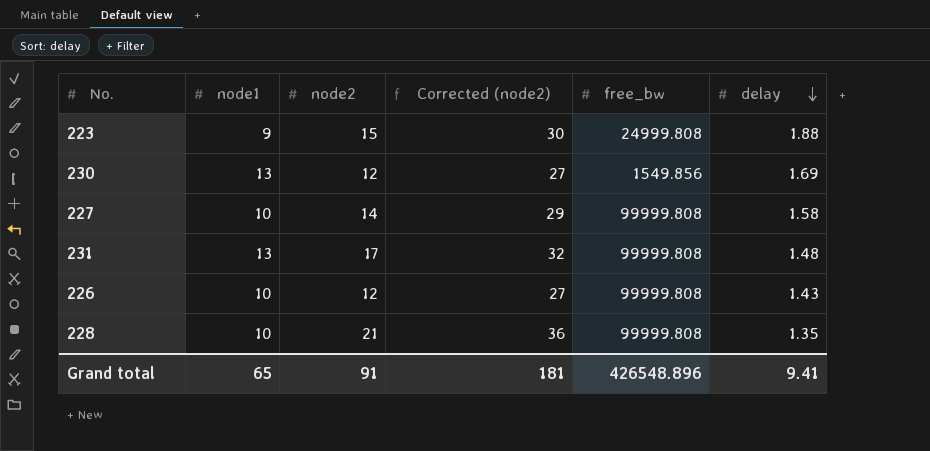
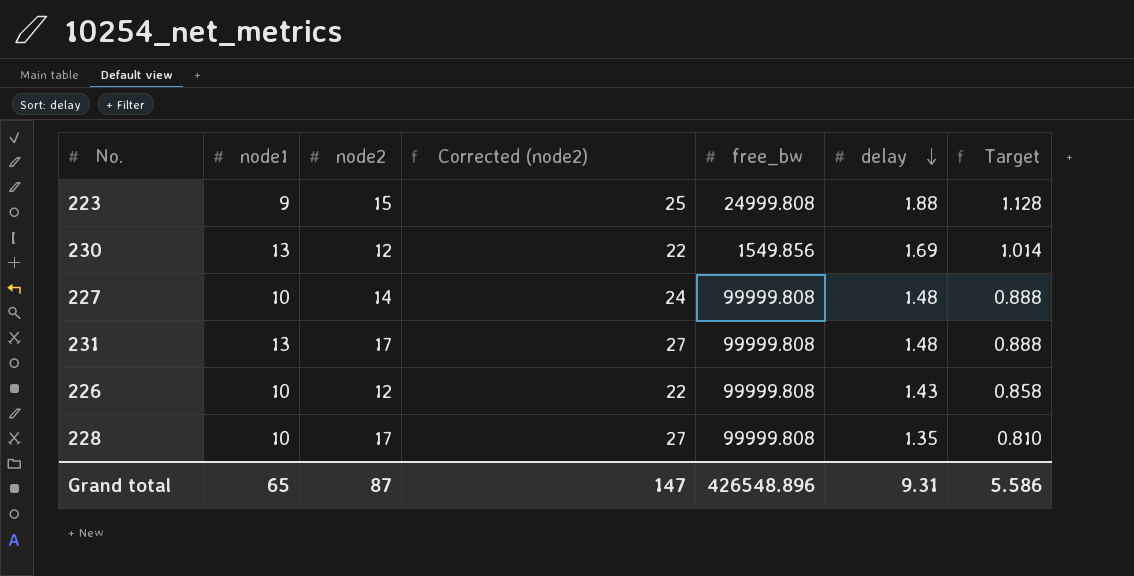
column Corrected (node2) | formula: [node2] + 15 -> [node2] + 10
column Target | formula: none -> [delay] * 0.6
227 | delay: 1.58 -> 1.48
228 | node2: 21 -> 17
Grand total | node2: 91 -> 87
Grand total | Corrected (node2): 181 -> 147
Grand total | delay: 9.41 -> 9.31

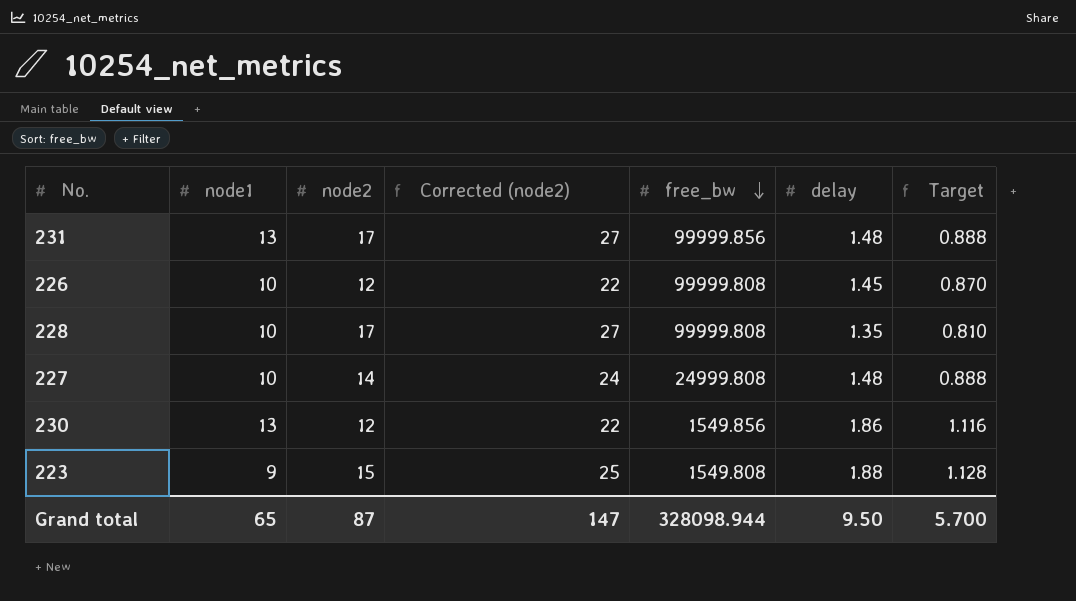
row order: delay descending -> free_bw descending
231 | free_bw: 99999.808 -> 99999.856
226 | delay: 1.43 -> 1.45
226 | Target: 0.858 -> 0.870
227 | free_bw: 99999.808 -> 24999.808
230 | delay: 1.69 -> 1.86
230 | Target: 1.014 -> 1.116
223 | free_bw: 24999.808 -> 1549.808
Grand total | free_bw: 426548.896 -> 328098.944
Grand total | delay: 9.31 -> 9.50
Grand total | Target: 5.586 -> 5.700

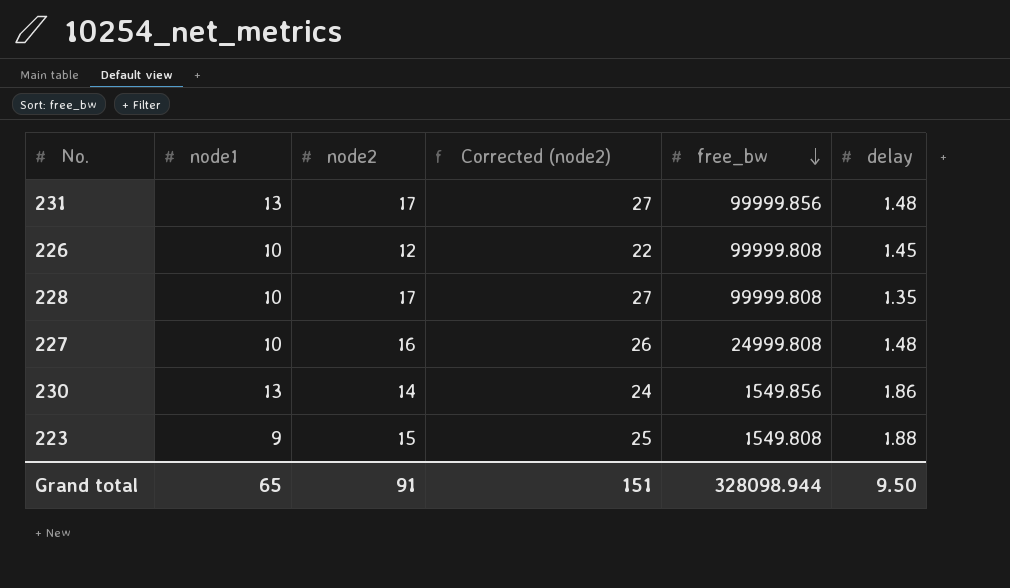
column Target | formula: [delay] * 0.6 -> none
227 | node2: 14 -> 16
227 | Corrected (node2): 24 -> 26
230 | node2: 12 -> 14
230 | Corrected (node2): 22 -> 24
Grand total | node2: 87 -> 91
Grand total | Corrected (node2): 147 -> 151

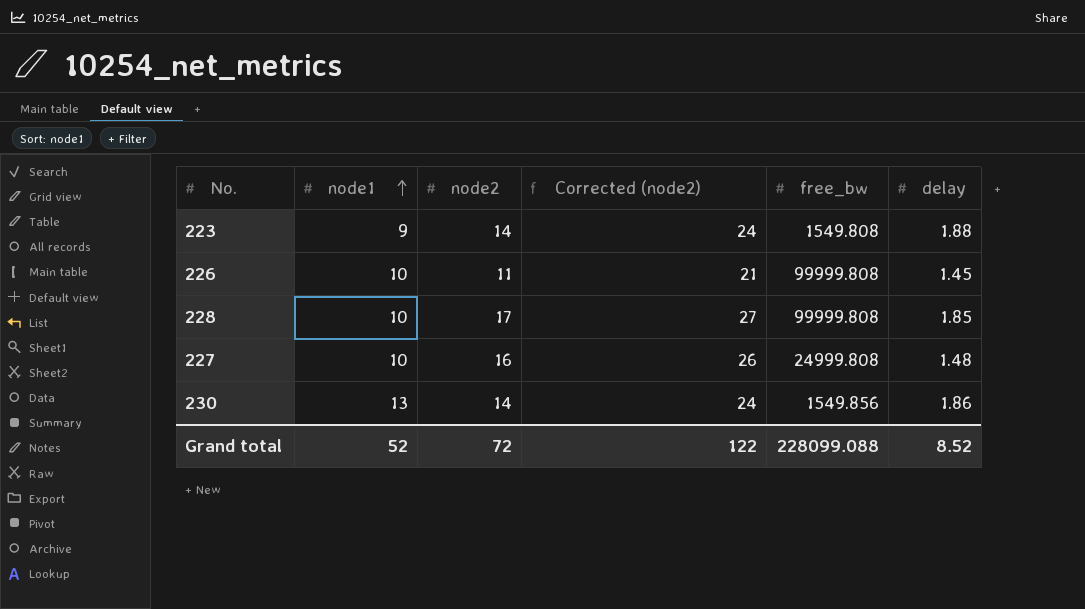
row order: free_bw descending -> node1 ascending
row 231: 13 | 17 | 27 | 99999.856 | 1.48 -> none
223 | node2: 15 -> 14
223 | Corrected (node2): 25 -> 24
226 | node2: 12 -> 11
226 | Corrected (node2): 22 -> 21
228 | delay: 1.35 -> 1.85
Grand total | node1: 65 -> 52
Grand total | node2: 91 -> 72
Grand total | Corrected (node2): 151 -> 122
Grand total | free_bw: 328098.944 -> 228099.088
Grand total | delay: 9.50 -> 8.52

